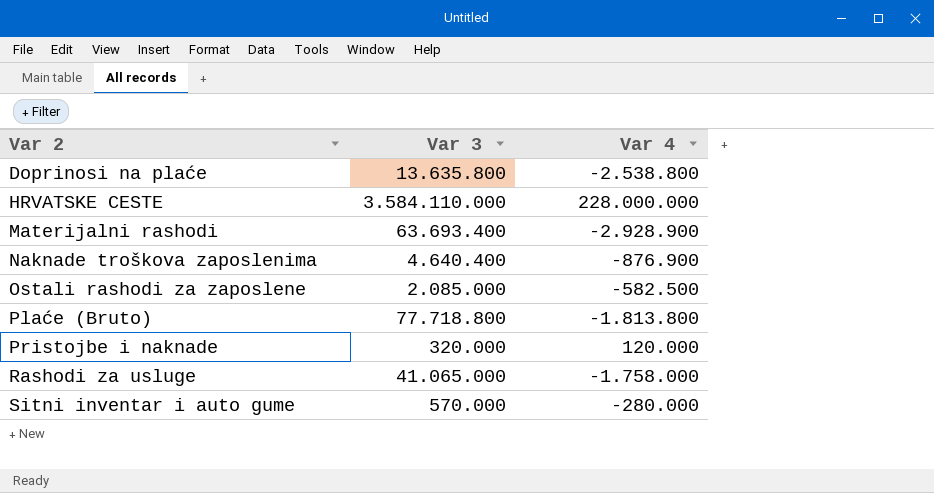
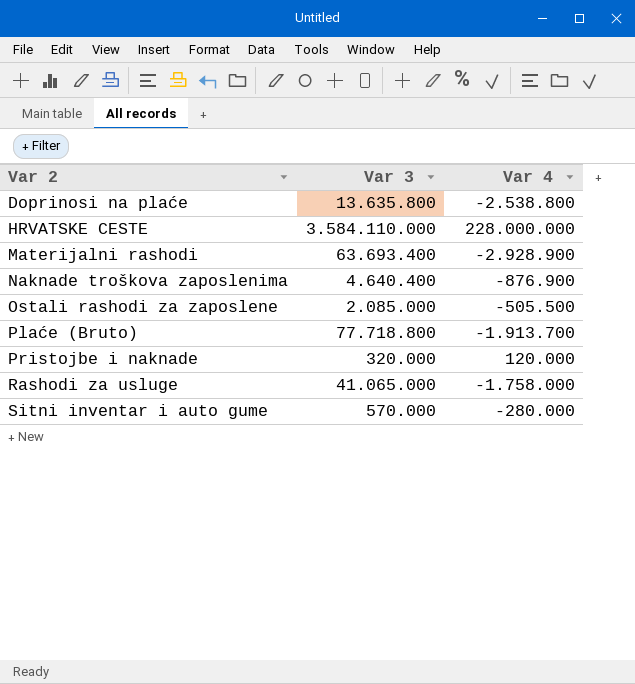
Ostali rashodi za zaposlene | Var 4: -582.500 -> -505.500
Plaće (Bruto) | Var 4: -1.813.800 -> -1.913.700

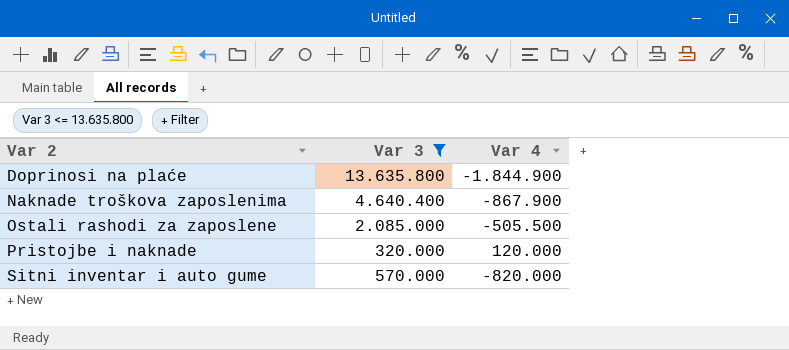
filter: none -> Var 3 <= 13.635.800
Doprinosi na plaće | Var 4: -2.538.800 -> -1.844.900
Naknade troškova zaposlenima | Var 4: -876.900 -> -867.900
Sitni inventar i auto gume | Var 4: -280.000 -> -820.000

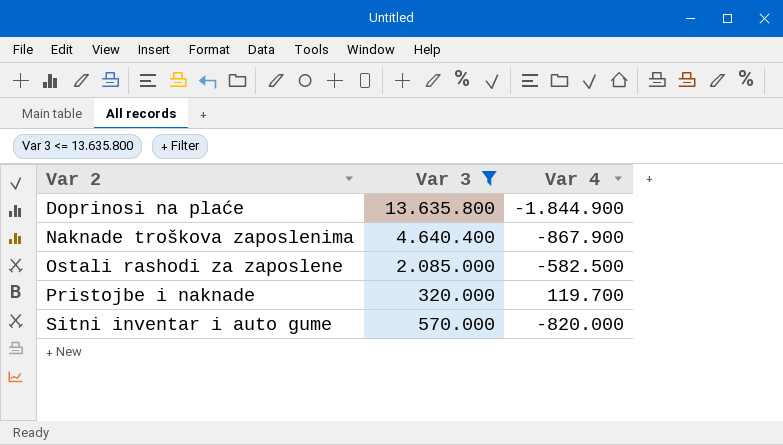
Ostali rashodi za zaposlene | Var 4: -505.500 -> -582.500
Pristojbe i naknade | Var 4: 120.000 -> 119.700

